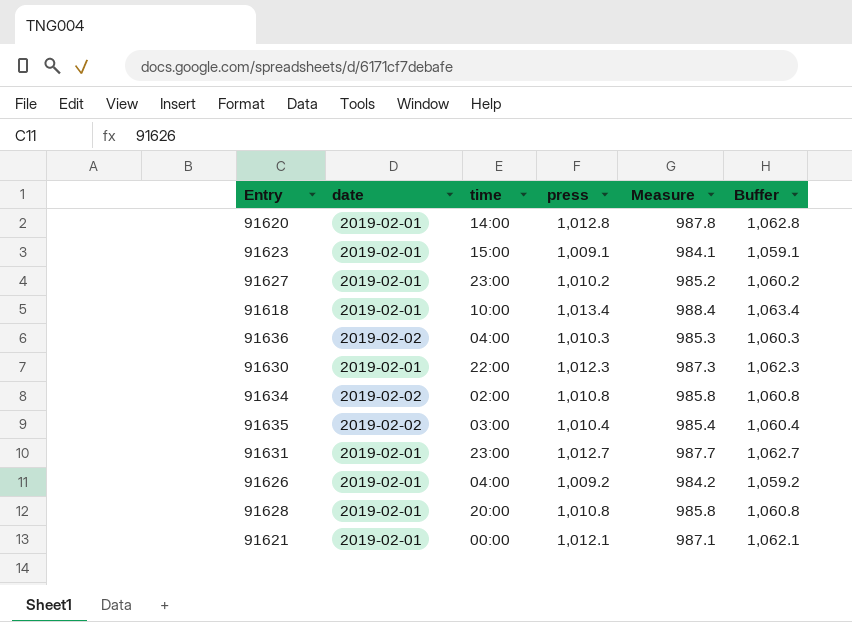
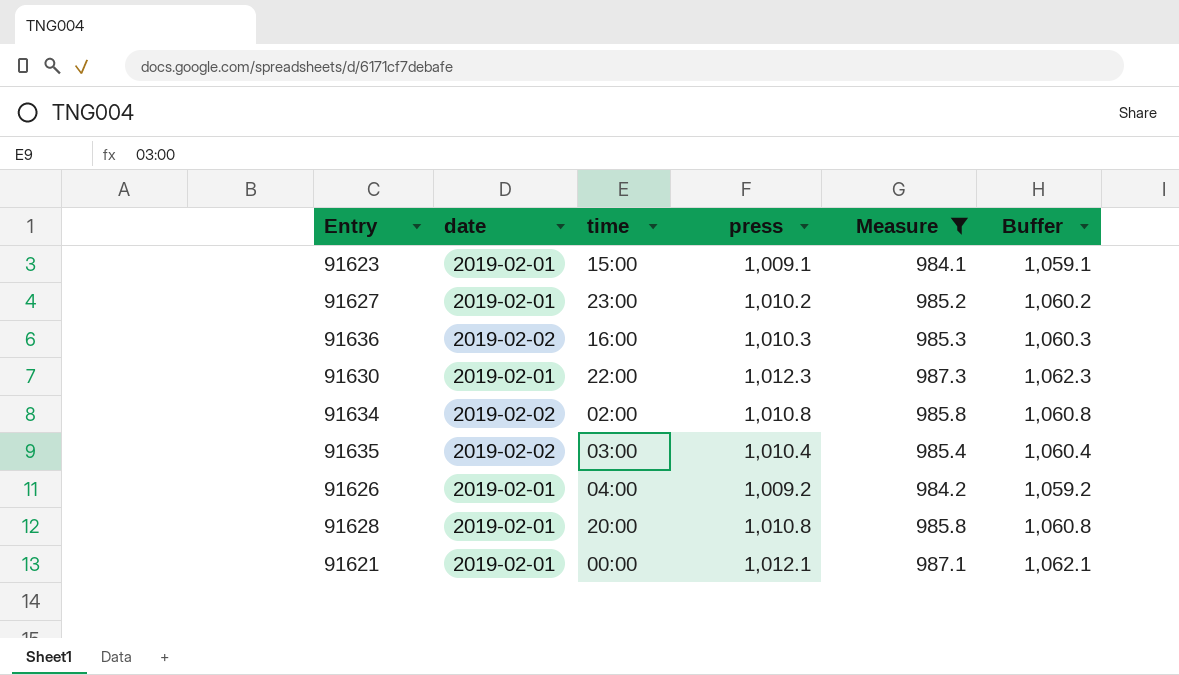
filter: none -> Measure <= 987.3
91636 | time: 04:00 -> 16:00

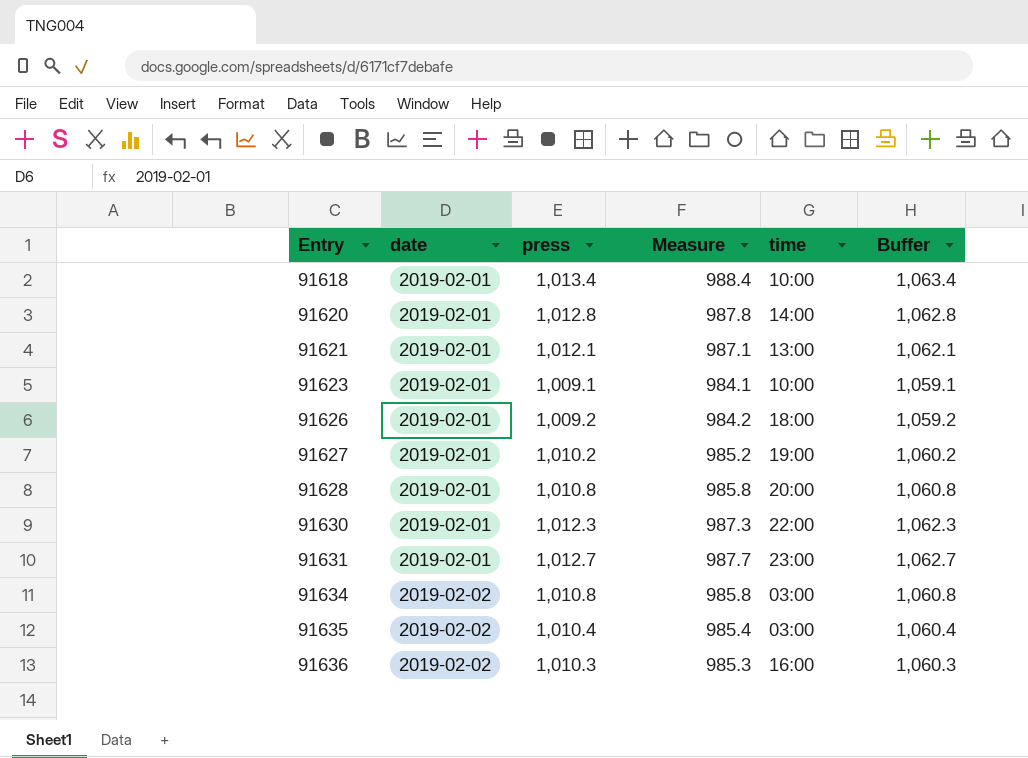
filter: Measure <= 987.3 -> none
row order: none -> Entry ascending
column time | position: 3 -> 5
91621 | time: 00:00 -> 13:00
91623 | time: 15:00 -> 10:00
91626 | time: 04:00 -> 18:00
91627 | time: 23:00 -> 19:00
91634 | time: 02:00 -> 03:00

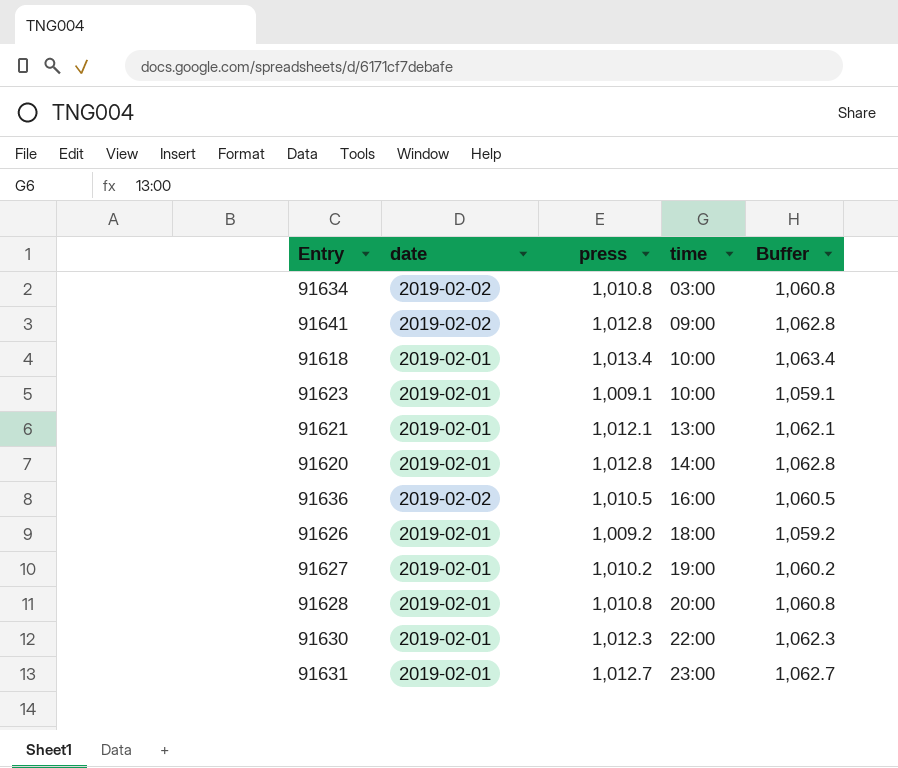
row order: Entry ascending -> time ascending
column Measure | formula: [press] - 25 -> none
row 91635: 2019-02-02 | 1,010.4 | 985.4 | 03:00 | 1,060.4 -> none
row 91641: none -> 2019-02-02 | 1,012.8 | 09:00 | 1,062.8
91636 | press: 1,010.3 -> 1,010.5
91636 | Buffer: 1,060.3 -> 1,060.5

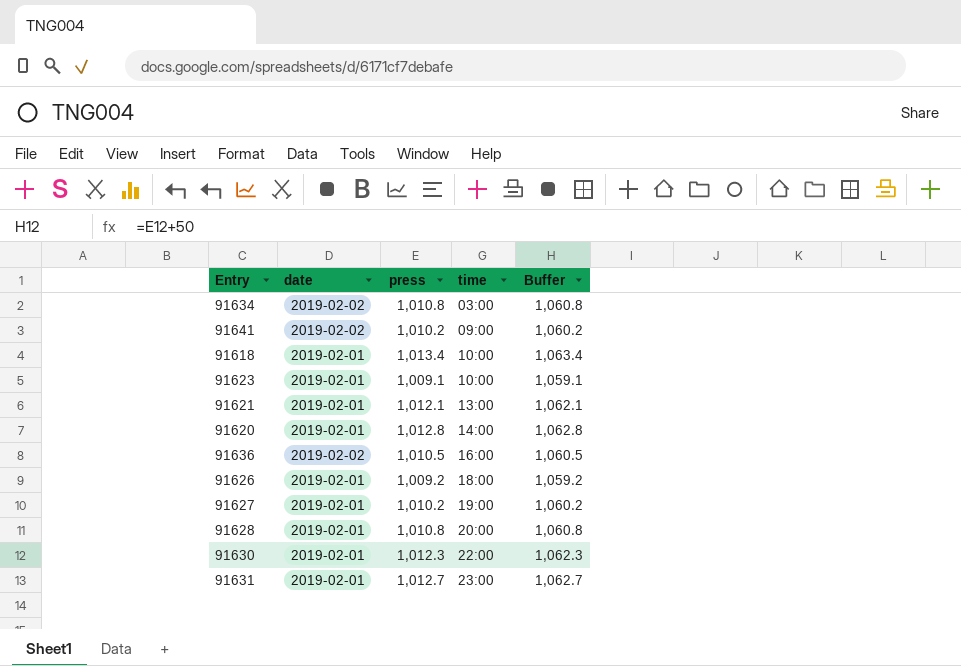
91641 | press: 1,012.8 -> 1,010.2
91641 | Buffer: 1,062.8 -> 1,060.2

